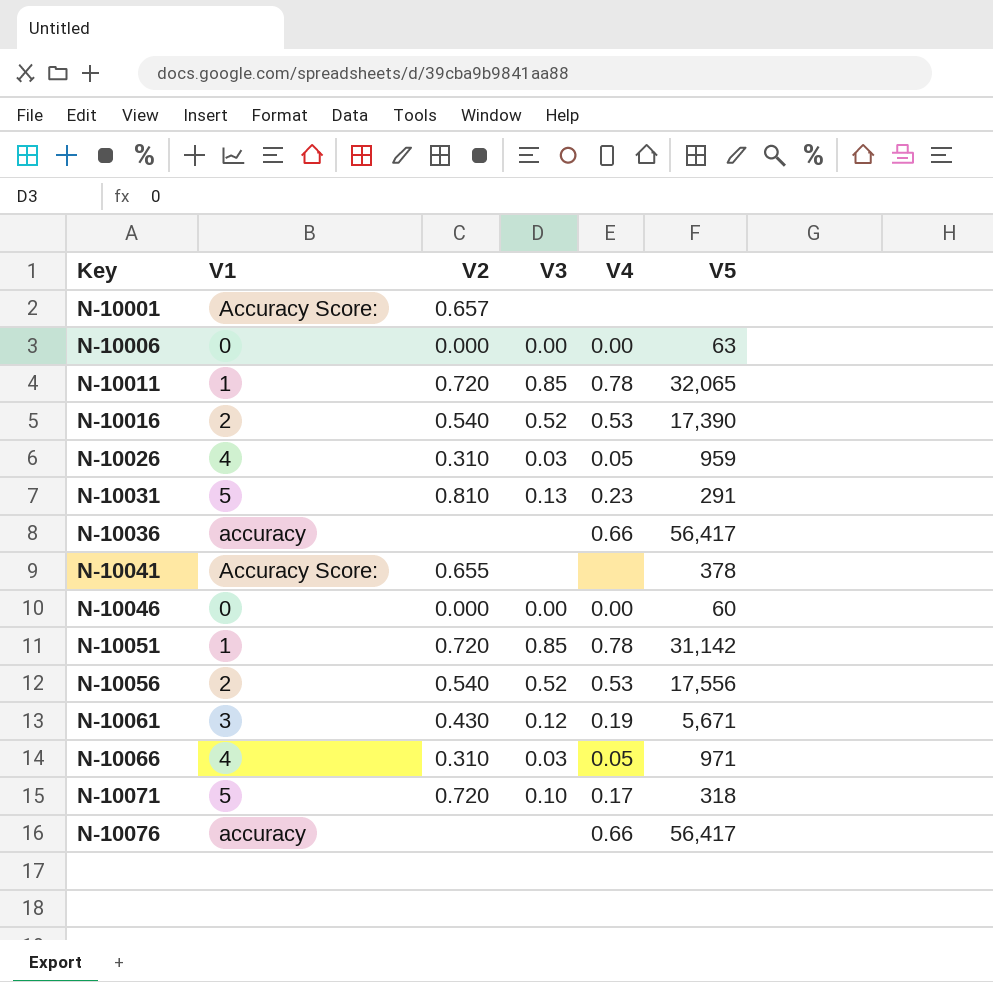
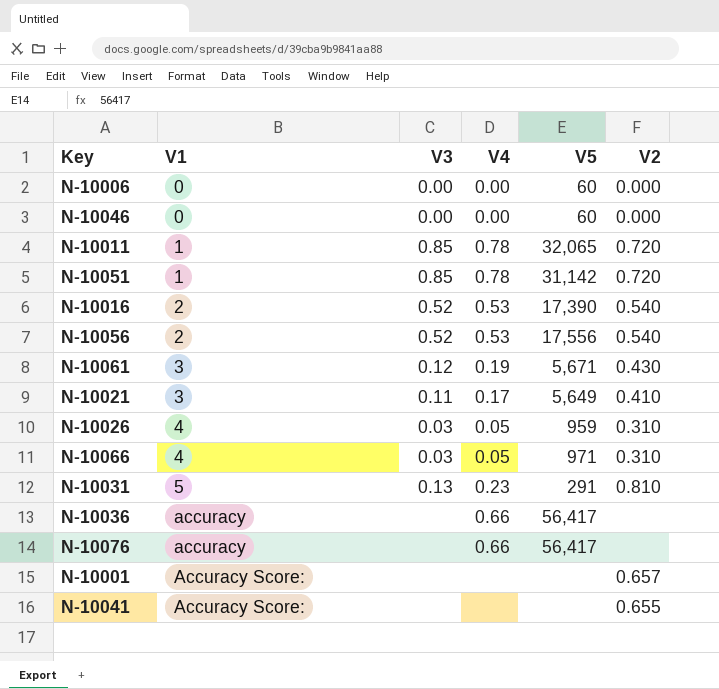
row order: Key ascending -> V1 ascending
column V2 | position: 3 -> 6
row N-10071: 5 | 0.720 | 0.10 | 0.17 | 318 -> none
N-10006 | V5: 63 -> 60
row N-10021: none -> 3 | 0.11 | 0.17 | 5,649 | 0.410
N-10041 | V5: 378 -> none

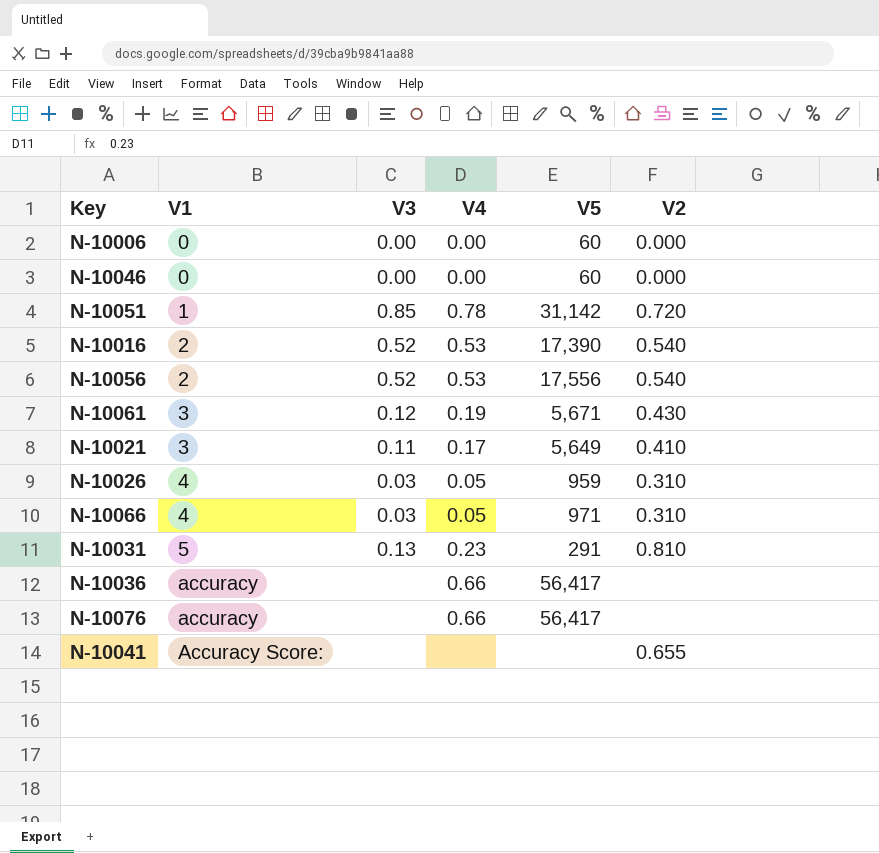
row N-10011: 1 | 0.85 | 0.78 | 32,065 | 0.720 -> none
row N-10001: Accuracy Score: | none | none | none | 0.657 -> none

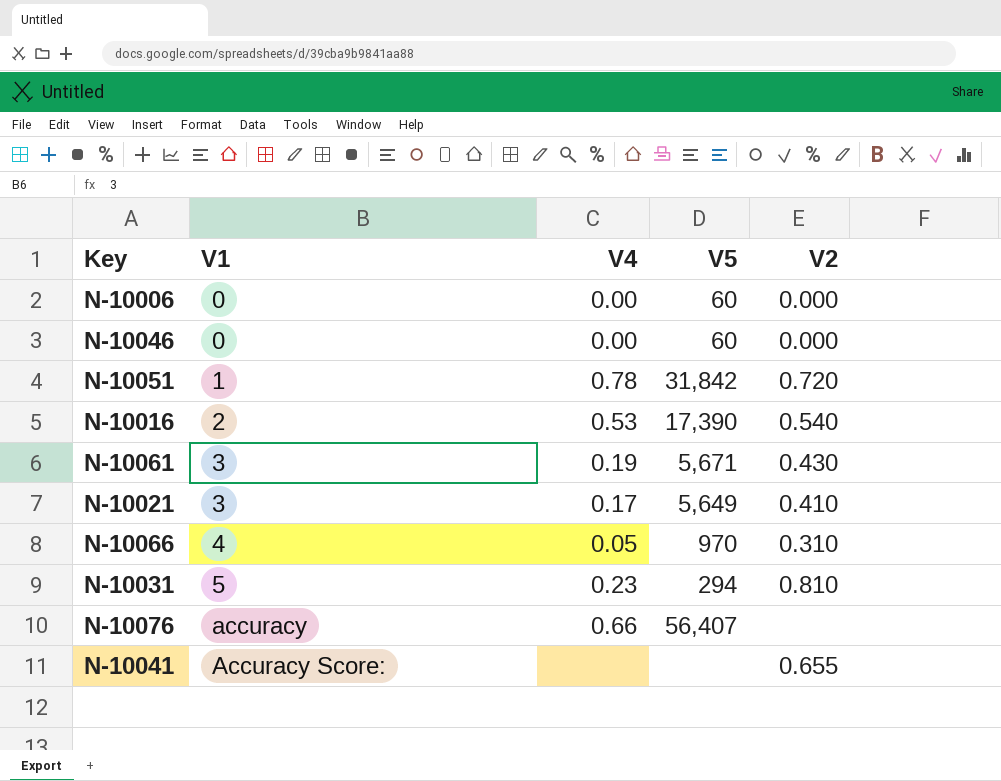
column V3 | position: 3 -> none
row N-10056: 2 | 0.52 | 0.53 | 17,556 | 0.540 -> none
row N-10026: 4 | 0.03 | 0.05 | 959 | 0.310 -> none
row N-10036: accuracy | none | 0.66 | 56,417 | none -> none
N-10051 | V5: 31,142 -> 31,842
N-10066 | V5: 971 -> 970
N-10031 | V5: 291 -> 294
N-10076 | V5: 56,417 -> 56,407

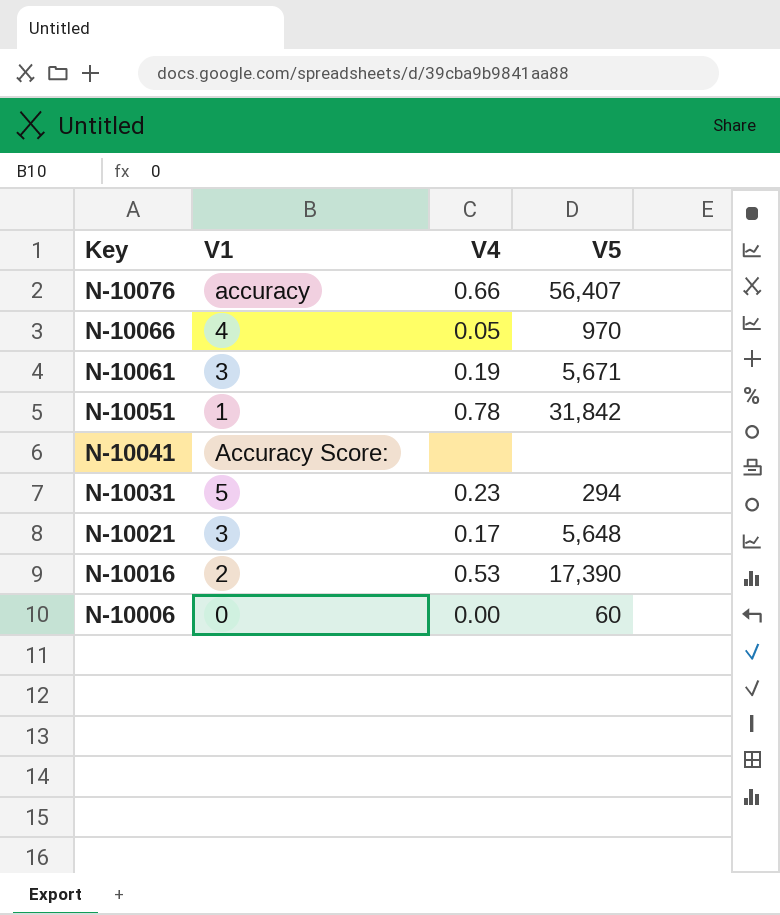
row order: V1 ascending -> Key descending
column V2 | position: 5 -> none
row N-10046: 0 | 0.00 | 60 | 0.000 -> none
N-10021 | V5: 5,649 -> 5,648

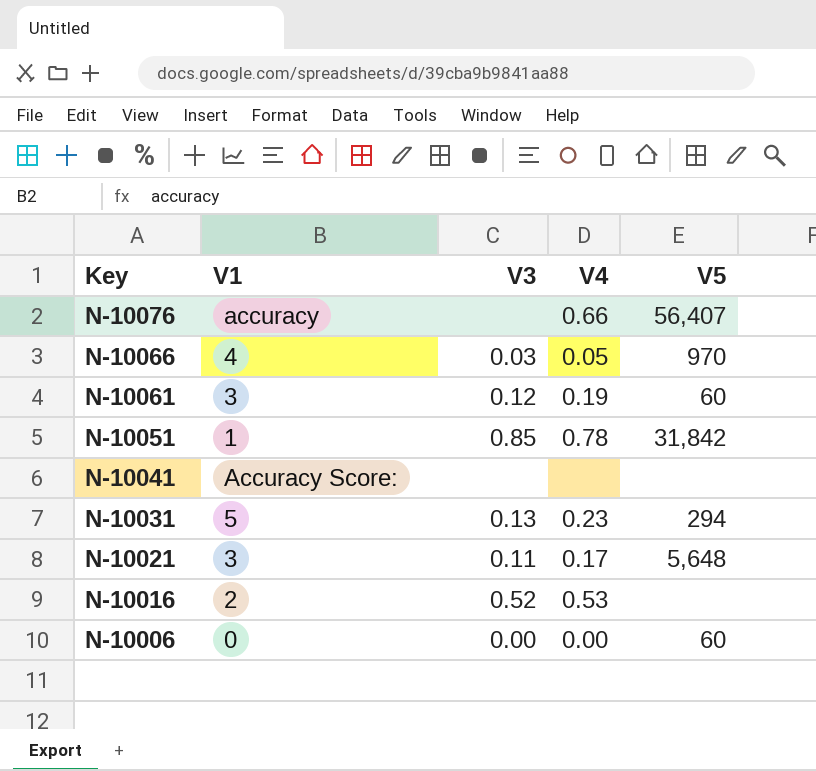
column V3 | position: none -> 3
N-10061 | V5: 5,671 -> 60
N-10016 | V5: 17,390 -> none

